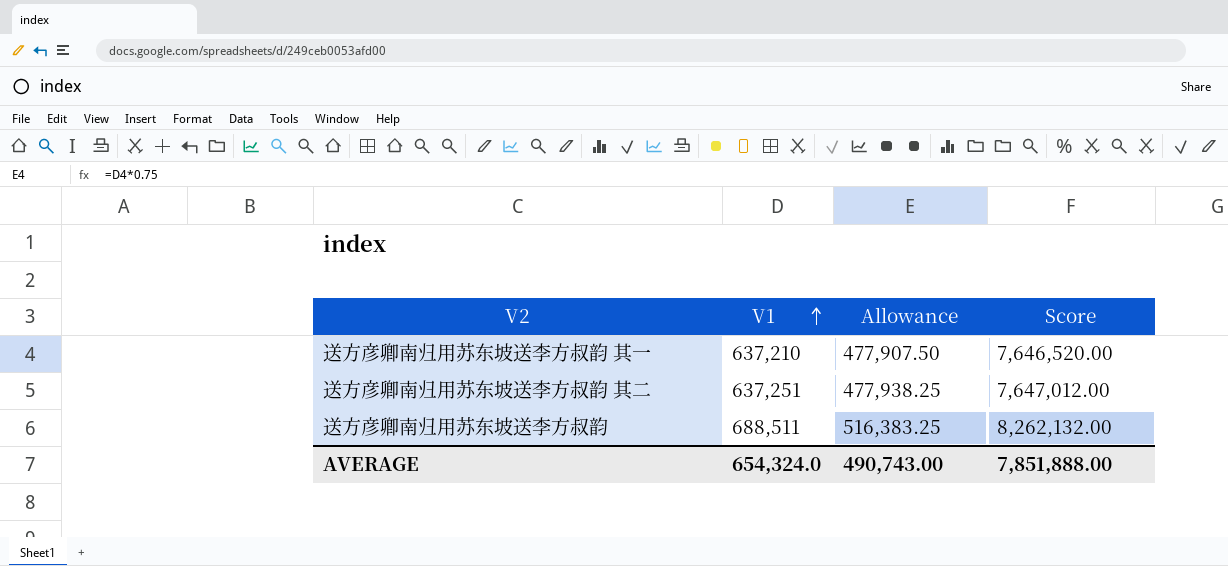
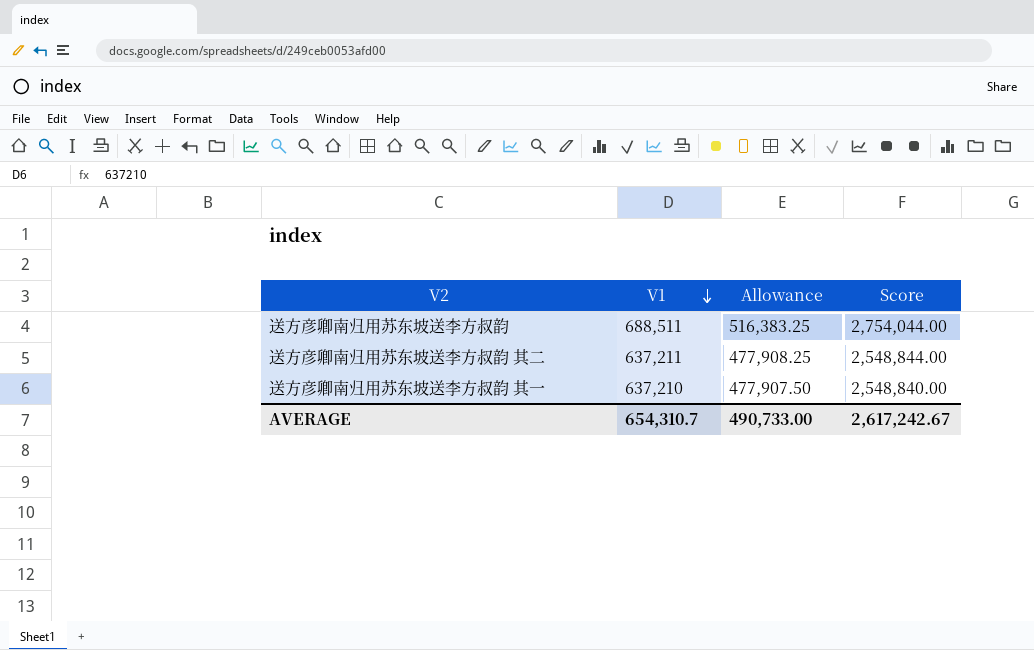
row order: V1 ascending -> V1 descending
column Score | formula: [V1] * 12 -> [V1] * 4
送方彦卿南归用苏东坡送李方叔韵 其二 | V1: 637,251 -> 637,211
送方彦卿南归用苏东坡送李方叔韵 其二 | Allowance: 477,938.25 -> 477,908.25
AVERAGE | V1: 654,324.0 -> 654,310.7
AVERAGE | Allowance: 490,743.00 -> 490,733.00
AVERAGE | Score: 7,851,888.00 -> 2,617,242.67

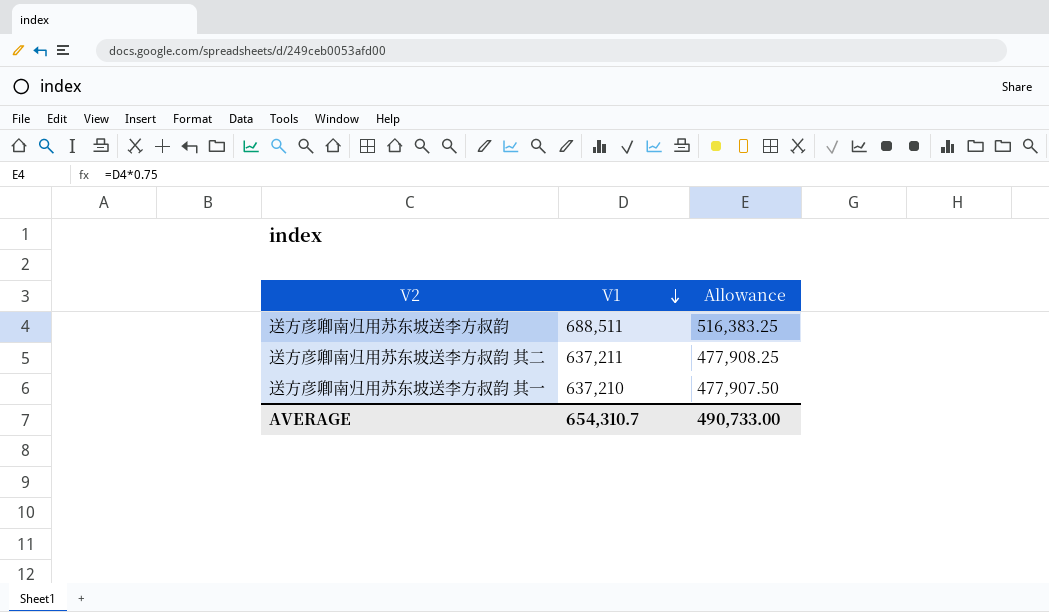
column Score | formula: [V1] * 4 -> none

